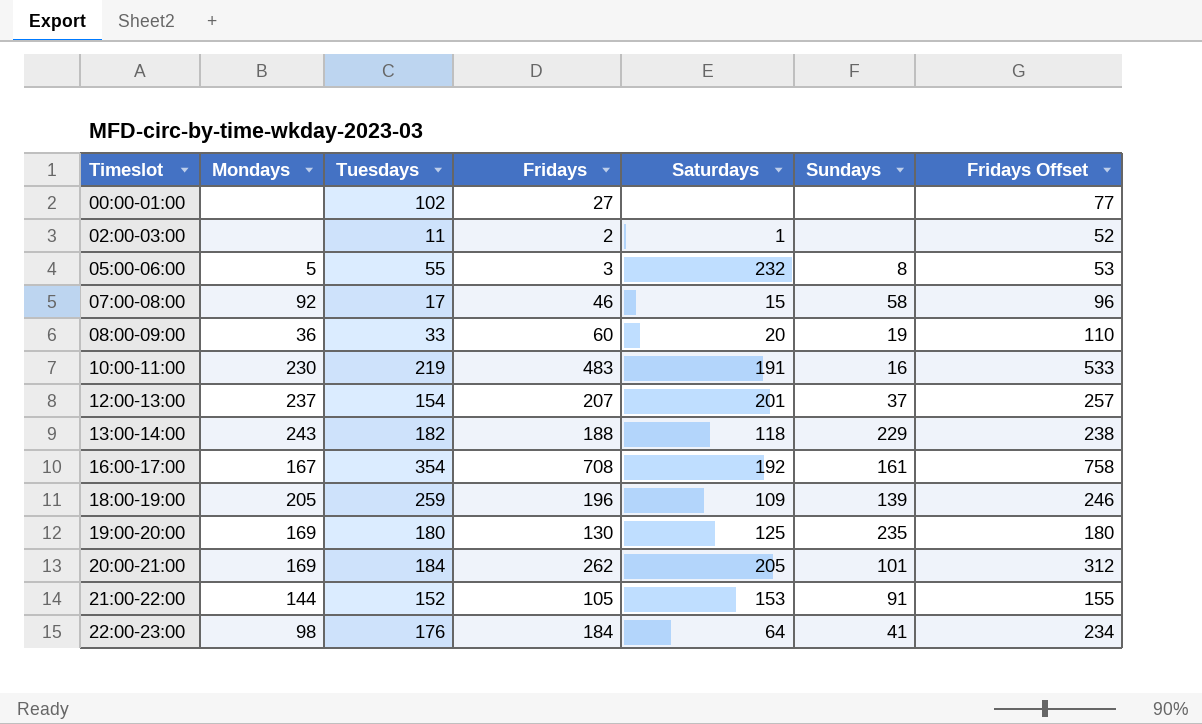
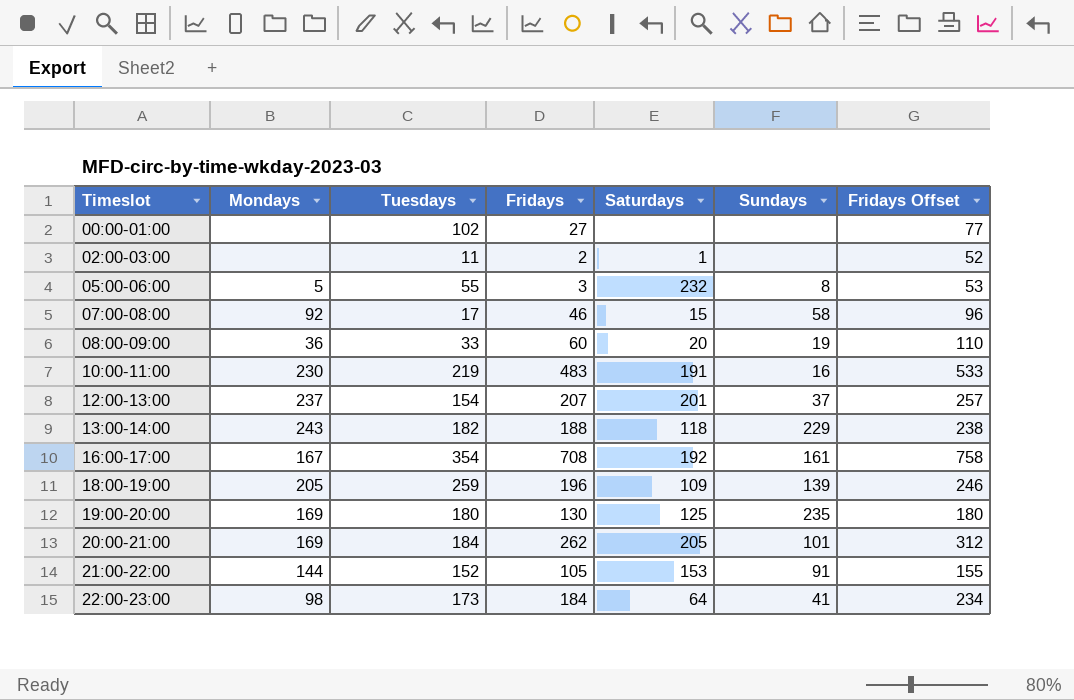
22:00-23:00 | Tuesdays: 176 -> 173

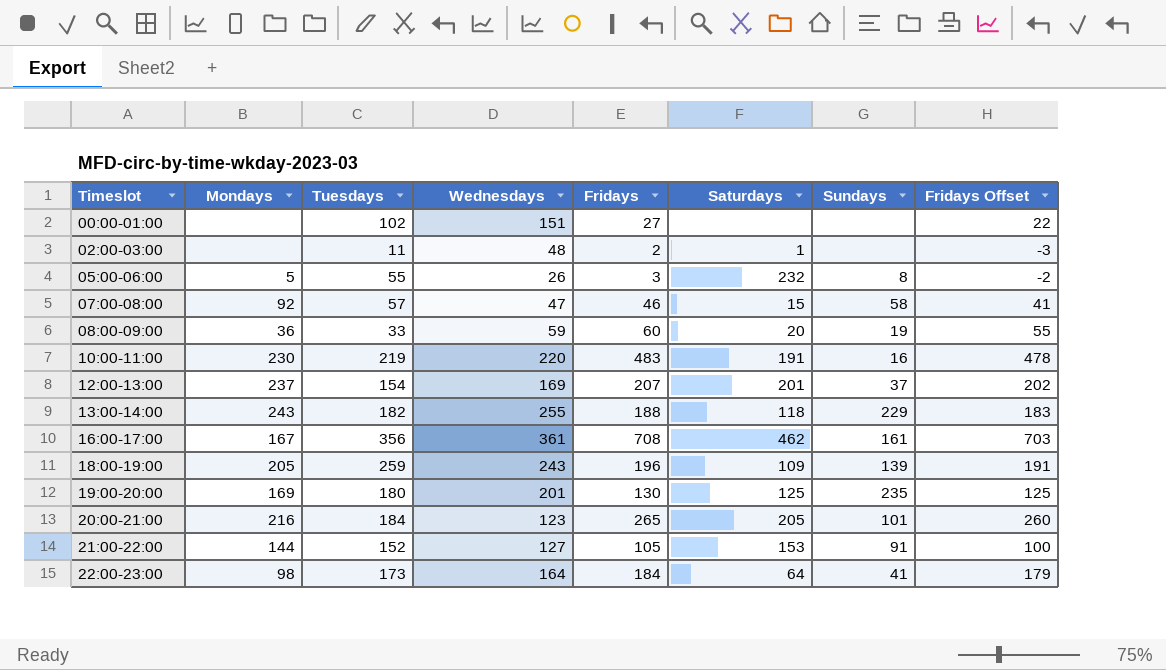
column Wednesdays | position: none -> 4
column Fridays Offset | formula: [Fridays] + 50 -> [Fridays] - 5
07:00-08:00 | Tuesdays: 17 -> 57
16:00-17:00 | Tuesdays: 354 -> 356
16:00-17:00 | Saturdays: 192 -> 462
20:00-21:00 | Mondays: 169 -> 216
20:00-21:00 | Fridays: 262 -> 265

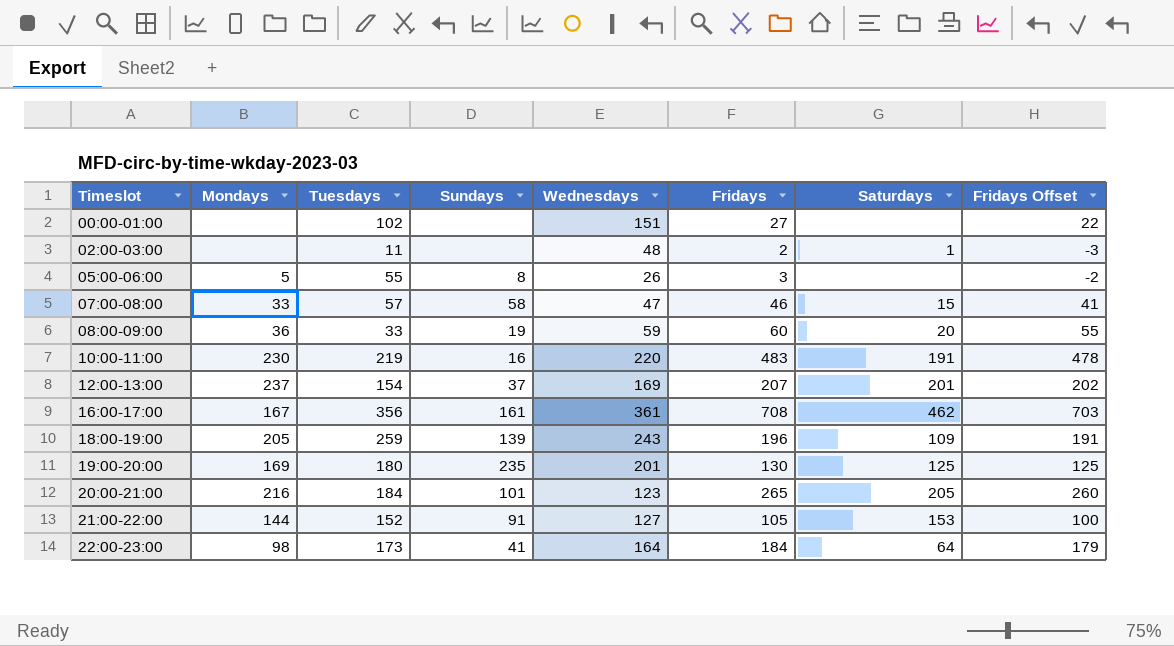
column Sundays | position: 7 -> 4
row 13:00-14:00: 243 | 182 | 255 | 188 | 118 | 229 | 183 -> none
05:00-06:00 | Saturdays: 232 -> none
07:00-08:00 | Mondays: 92 -> 33

